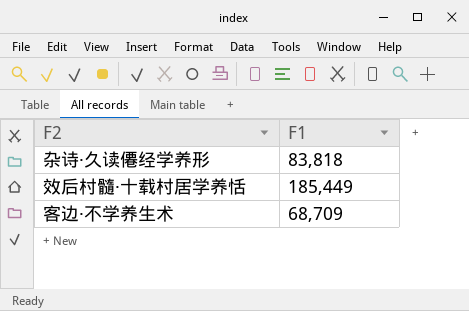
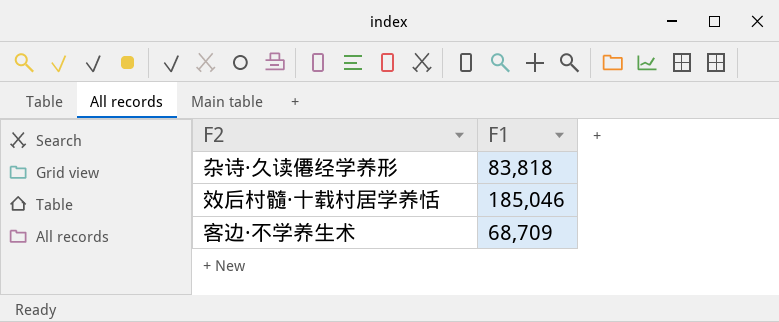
效后村髓·十载村居学养恬 | F1: 185,449 -> 185,046

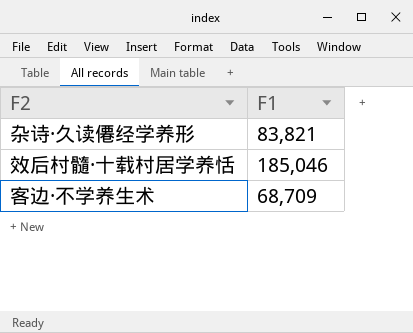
杂诗·久读僊经学养形 | F1: 83,818 -> 83,821

